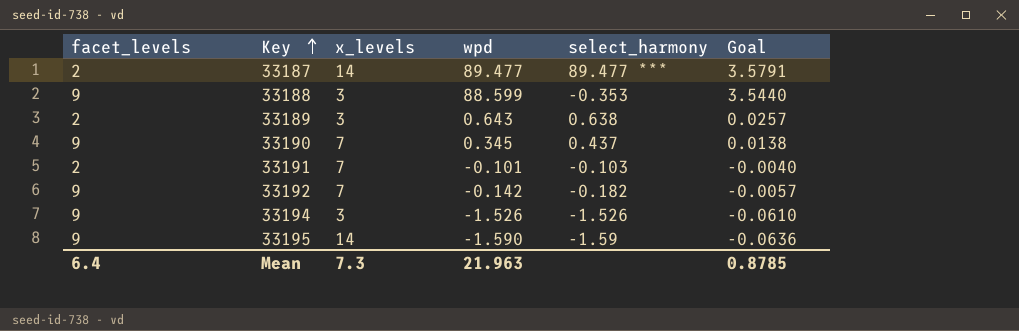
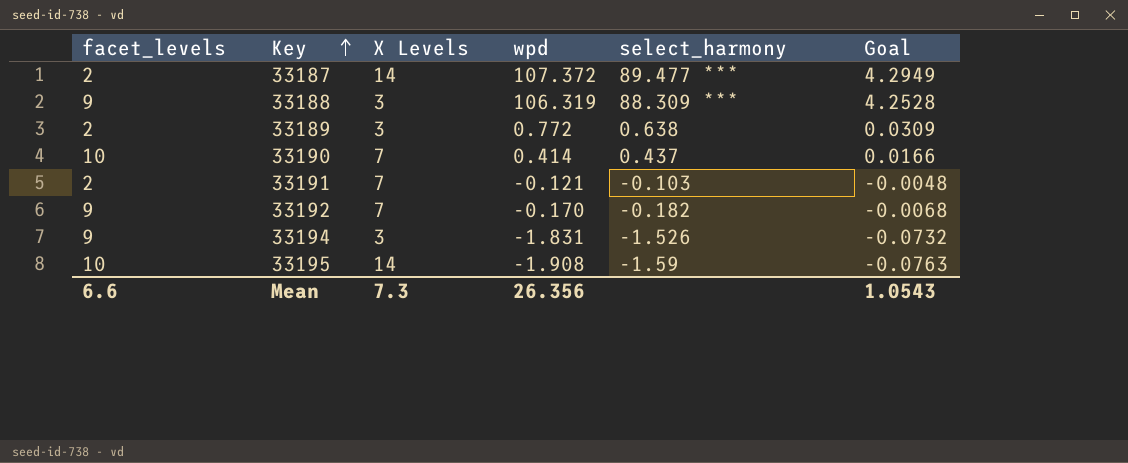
column name: x_levels -> X Levels
33187 | wpd: 89.477 -> 107.372
33187 | Goal: 3.5791 -> 4.2949
33188 | wpd: 88.599 -> 106.319
33188 | select_harmony: -0.353 -> 88.309 ***
33188 | Goal: 3.5440 -> 4.2528
33189 | wpd: 0.643 -> 0.772
33189 | Goal: 0.0257 -> 0.0309
33190 | facet_levels: 9 -> 10
33190 | wpd: 0.345 -> 0.414
33190 | Goal: 0.0138 -> 0.0166
33191 | wpd: -0.101 -> -0.121
33191 | Goal: -0.0040 -> -0.0048
33192 | wpd: -0.142 -> -0.170
33192 | Goal: -0.0057 -> -0.0068
33194 | wpd: -1.526 -> -1.831
33194 | Goal: -0.0610 -> -0.0732
33195 | facet_levels: 9 -> 10
33195 | wpd: -1.590 -> -1.908
33195 | Goal: -0.0636 -> -0.0763
Mean | facet_levels: 6.4 -> 6.6
Mean | wpd: 21.963 -> 26.356
Mean | Goal: 0.8785 -> 1.0543

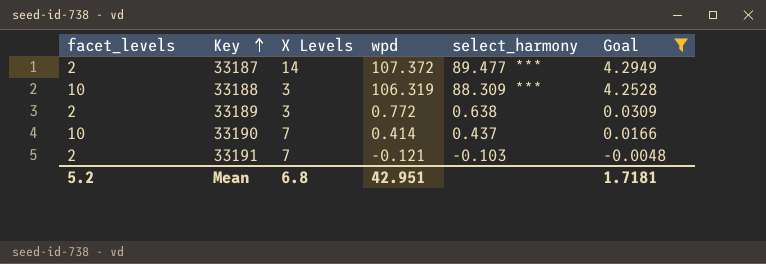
filter: none -> Goal >= -0.0048
33188 | facet_levels: 9 -> 10
Mean | facet_levels: 6.6 -> 5.2
Mean | X Levels: 7.3 -> 6.8
Mean | wpd: 26.356 -> 42.951
Mean | Goal: 1.0543 -> 1.7181

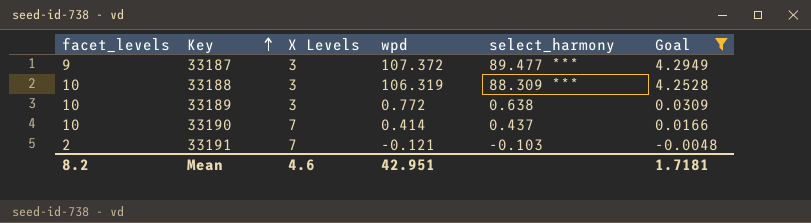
33187 | facet_levels: 2 -> 9
33187 | X Levels: 14 -> 3
33189 | facet_levels: 2 -> 10
Mean | facet_levels: 5.2 -> 8.2
Mean | X Levels: 6.8 -> 4.6

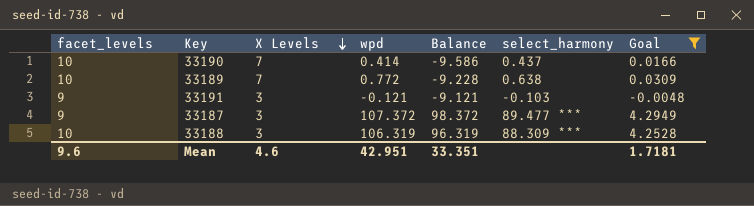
row order: Key ascending -> X Levels descending
column Balance | formula: none -> [wpd] - [facet_levels]
33189 | X Levels: 3 -> 7
33191 | facet_levels: 2 -> 9
33191 | X Levels: 7 -> 3
Mean | facet_levels: 8.2 -> 9.6

